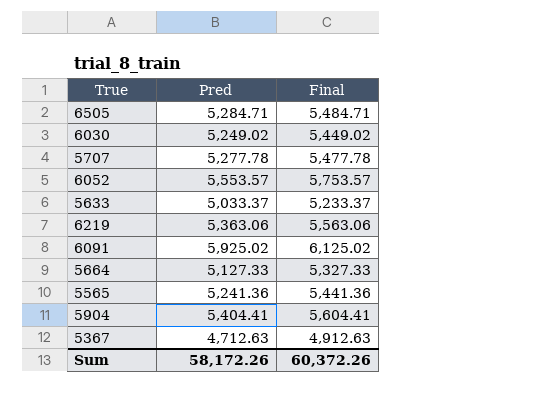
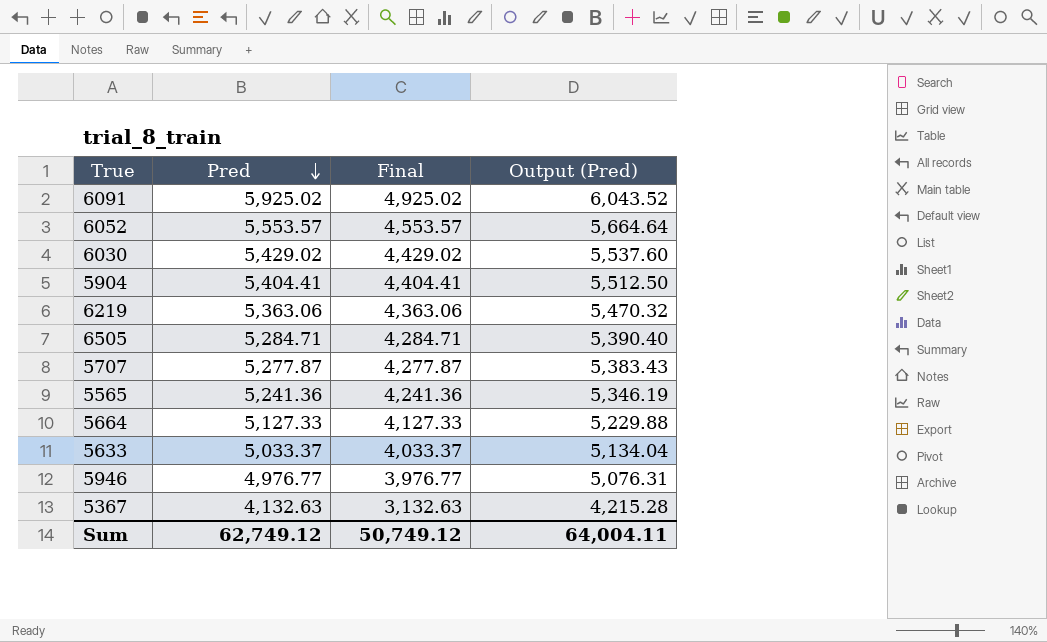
row order: none -> Pred descending
column Final | formula: [Pred] + 200 -> [Pred] - 1000
column Output (Pred) | formula: none -> [Pred] * 1.02
6030 | Pred: 5,249.02 -> 5,429.02
5707 | Pred: 5,277.78 -> 5,277.87
row 5946: none -> 4,976.77 | 3,976.77 | 5,076.31
5367 | Pred: 4,712.63 -> 4,132.63
Sum | Pred: 58,172.26 -> 62,749.12
Sum | Final: 60,372.26 -> 50,749.12

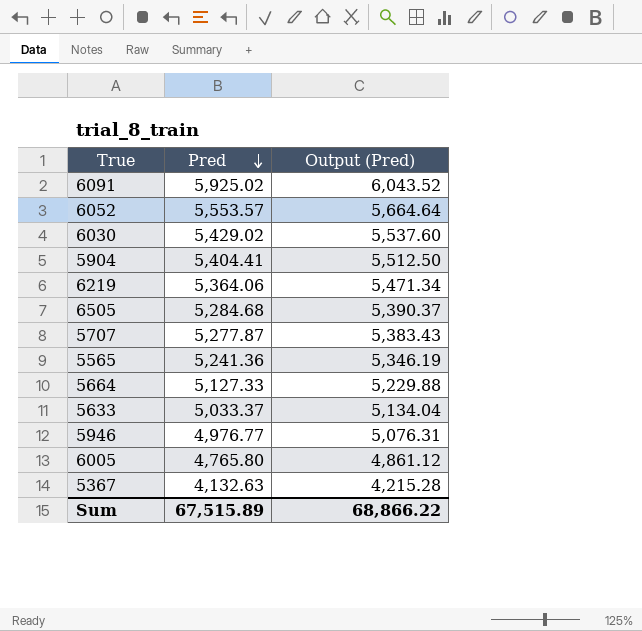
column Final | formula: [Pred] - 1000 -> none
6219 | Pred: 5,363.06 -> 5,364.06
6219 | Output (Pred): 5,470.32 -> 5,471.34
6505 | Pred: 5,284.71 -> 5,284.68
6505 | Output (Pred): 5,390.40 -> 5,390.37
row 6005: none -> 4,765.80 | 4,861.12
Sum | Pred: 62,749.12 -> 67,515.89
Sum | Output (Pred): 64,004.11 -> 68,866.22

